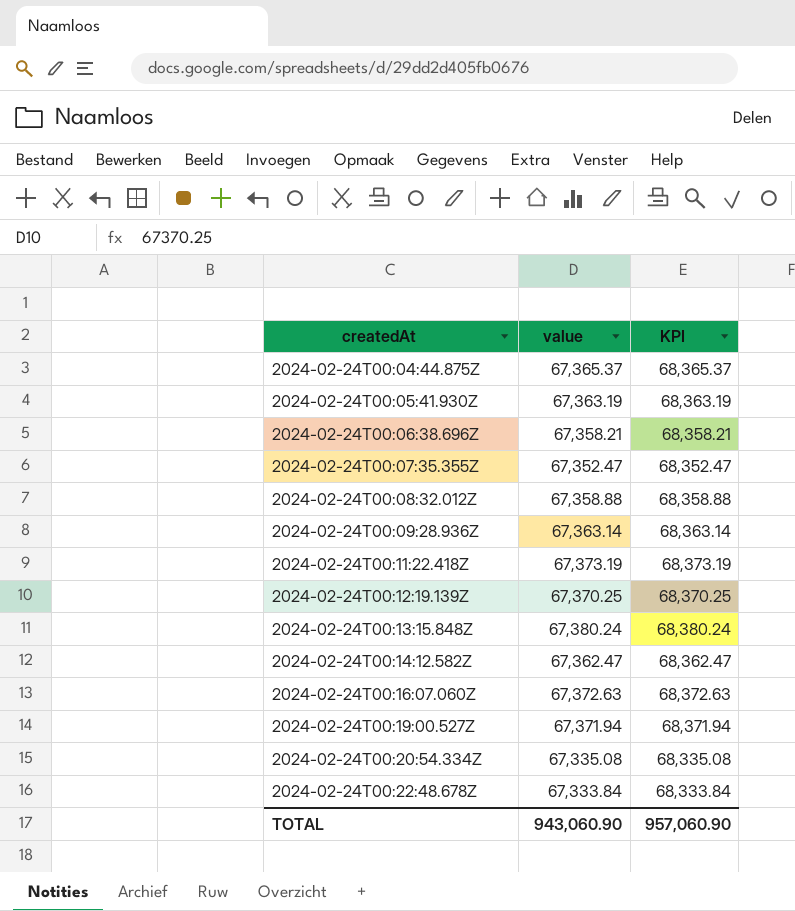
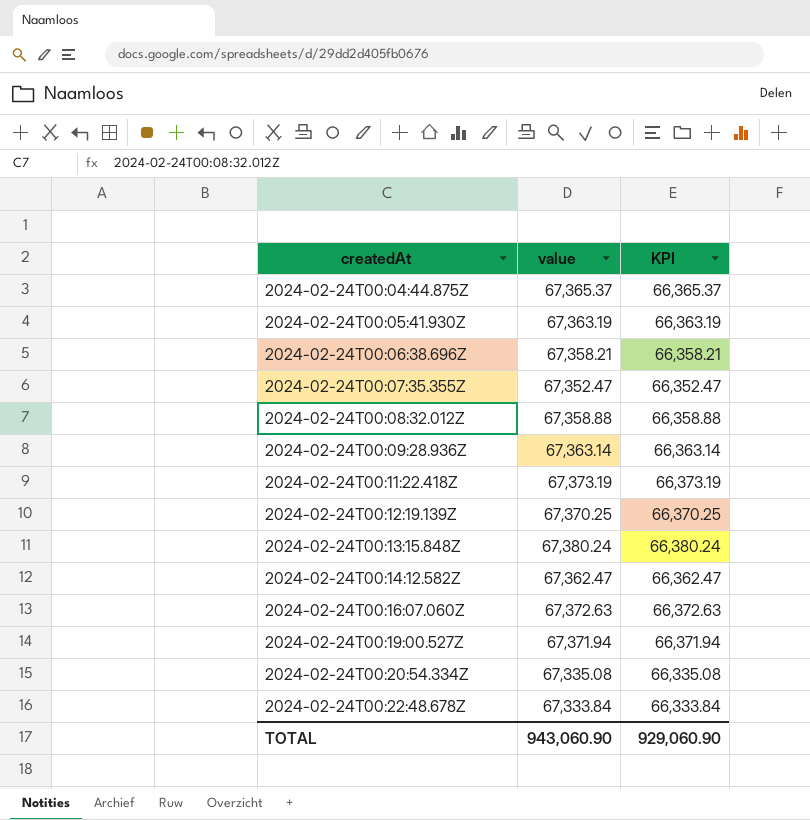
column KPI | formula: [value] + 1000 -> [value] - 1000
TOTAL | KPI: 957,060.90 -> 929,060.90

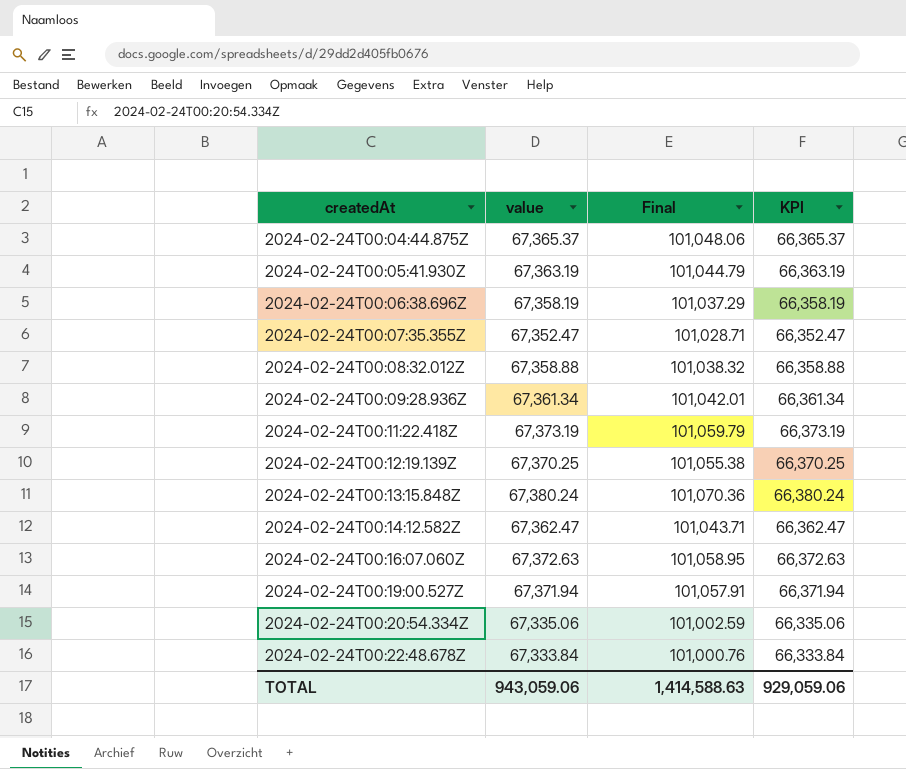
column Final | formula: none -> [value] * 1.5
2024-02-24T00:06:38.696Z | value: 67,358.21 -> 67,358.19
2024-02-24T00:06:38.696Z | KPI: 66,358.21 -> 66,358.19
2024-02-24T00:09:28.936Z | value: 67,363.14 -> 67,361.34
2024-02-24T00:09:28.936Z | KPI: 66,363.14 -> 66,361.34
2024-02-24T00:20:54.334Z | value: 67,335.08 -> 67,335.06
2024-02-24T00:20:54.334Z | KPI: 66,335.08 -> 66,335.06
TOTAL | value: 943,060.90 -> 943,059.06
TOTAL | KPI: 929,060.90 -> 929,059.06

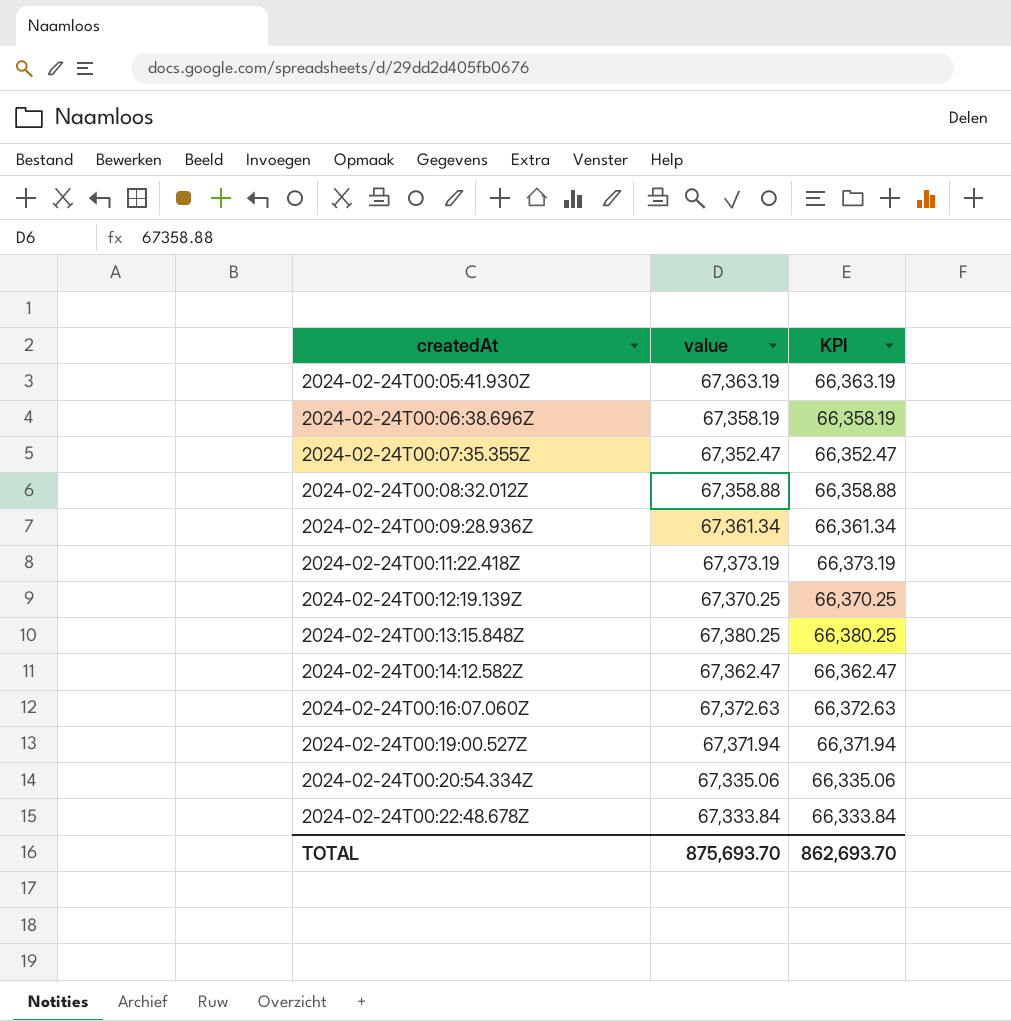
column Final | formula: [value] * 1.5 -> none
row 2024-02-24T00:04:44.875Z: 67,365.37 | 101,048.06 | 66,365.37 -> none
2024-02-24T00:13:15.848Z | value: 67,380.24 -> 67,380.25
2024-02-24T00:13:15.848Z | KPI: 66,380.24 -> 66,380.25
TOTAL | value: 943,059.06 -> 875,693.70
TOTAL | KPI: 929,059.06 -> 862,693.70

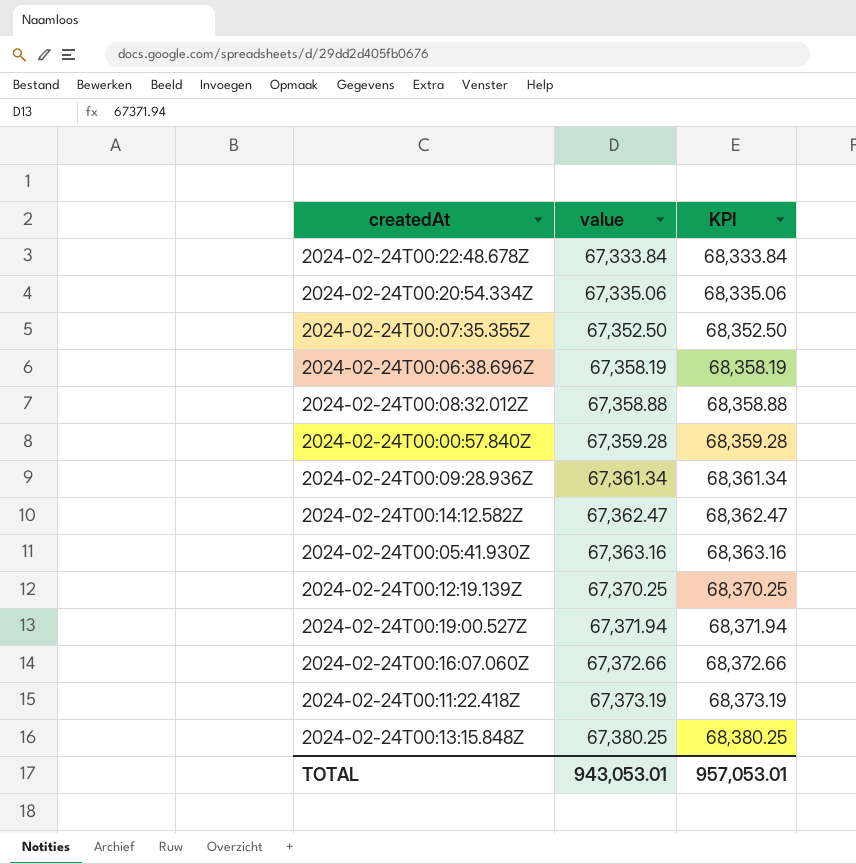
row order: createdAt ascending -> value ascending
column KPI | formula: [value] - 1000 -> [value] + 1000
2024-02-24T00:07:35.355Z | value: 67,352.47 -> 67,352.50
row 2024-02-24T00:00:57.840Z: none -> 67,359.28 | 68,359.28
2024-02-24T00:05:41.930Z | value: 67,363.19 -> 67,363.16
2024-02-24T00:16:07.060Z | value: 67,372.63 -> 67,372.66
TOTAL | value: 875,693.70 -> 943,053.01
TOTAL | KPI: 862,693.70 -> 957,053.01

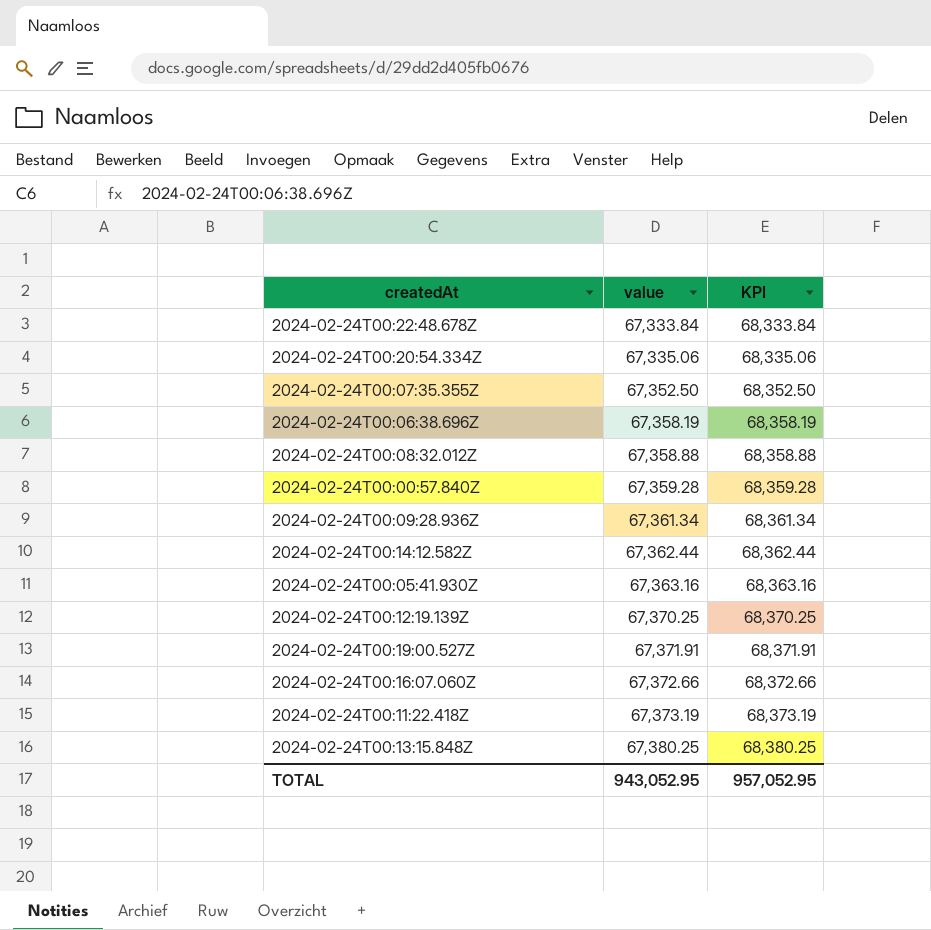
2024-02-24T00:14:12.582Z | value: 67,362.47 -> 67,362.44
2024-02-24T00:14:12.582Z | KPI: 68,362.47 -> 68,362.44
2024-02-24T00:19:00.527Z | value: 67,371.94 -> 67,371.91
2024-02-24T00:19:00.527Z | KPI: 68,371.94 -> 68,371.91
TOTAL | value: 943,053.01 -> 943,052.95
TOTAL | KPI: 957,053.01 -> 957,052.95

